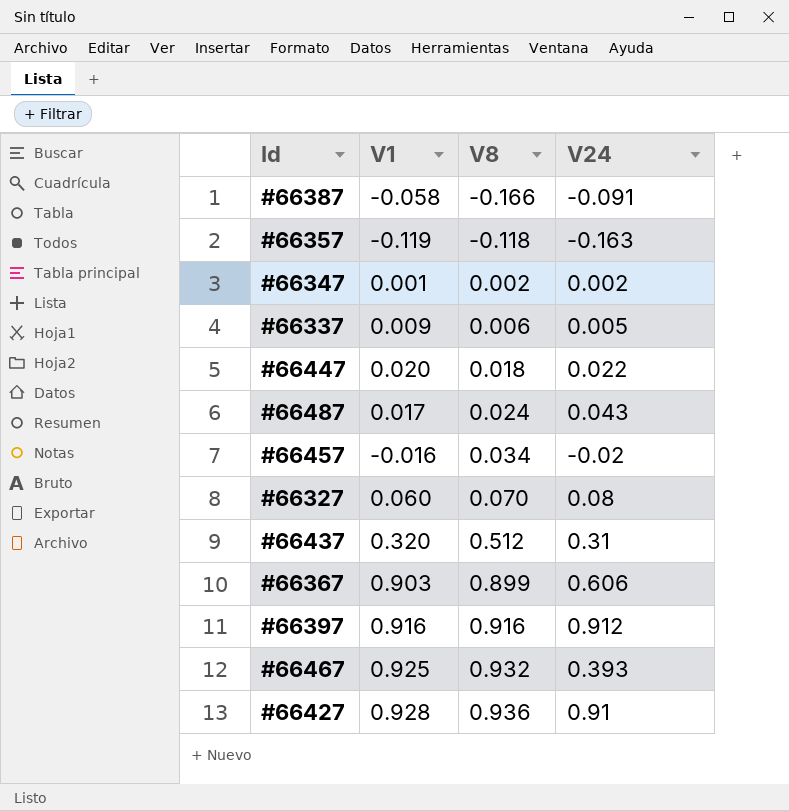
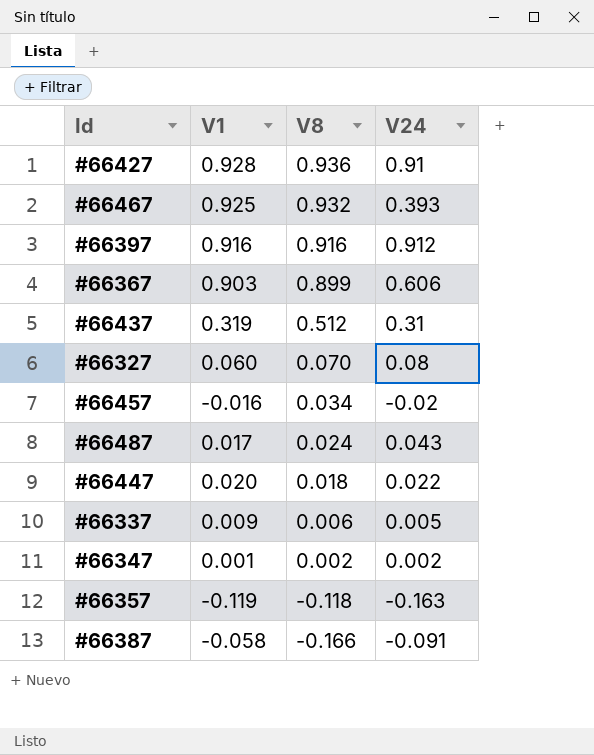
row order: V8 ascending -> V8 descending
#66437 | V1: 0.320 -> 0.319

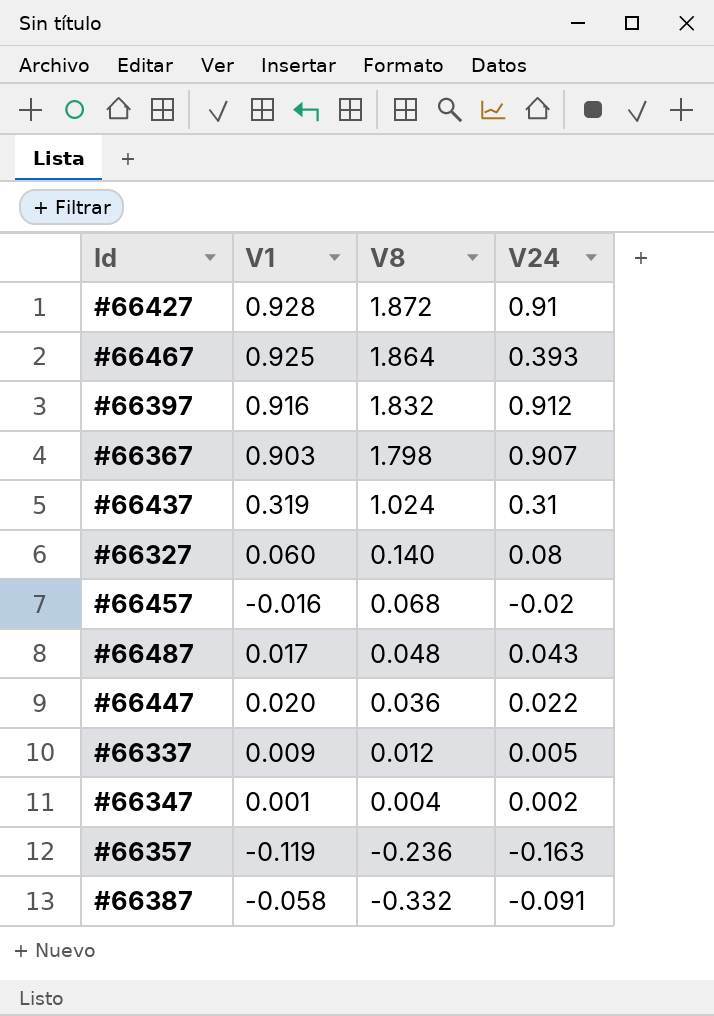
#66427 | V8: 0.936 -> 1.872
#66467 | V8: 0.932 -> 1.864
#66397 | V8: 0.916 -> 1.832
#66367 | V8: 0.899 -> 1.798
#66367 | V24: 0.606 -> 0.907
#66437 | V8: 0.512 -> 1.024
#66327 | V8: 0.070 -> 0.140
#66457 | V8: 0.034 -> 0.068
#66487 | V8: 0.024 -> 0.048
#66447 | V8: 0.018 -> 0.036
#66337 | V8: 0.006 -> 0.012
#66347 | V8: 0.002 -> 0.004
#66357 | V8: -0.118 -> -0.236
#66387 | V8: -0.166 -> -0.332

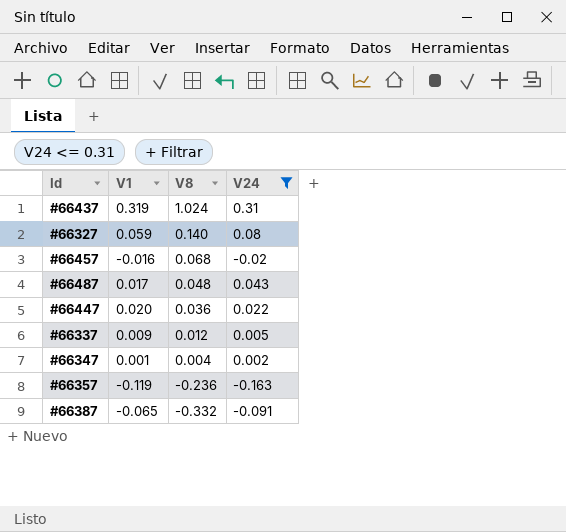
filter: none -> V24 <= 0.31
#66327 | V1: 0.060 -> 0.059
#66387 | V1: -0.058 -> -0.065

